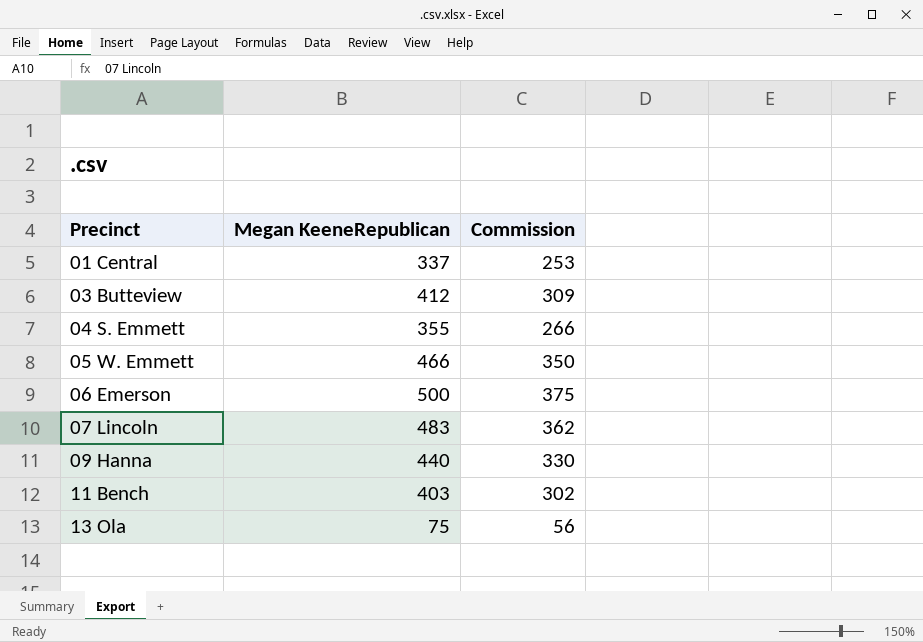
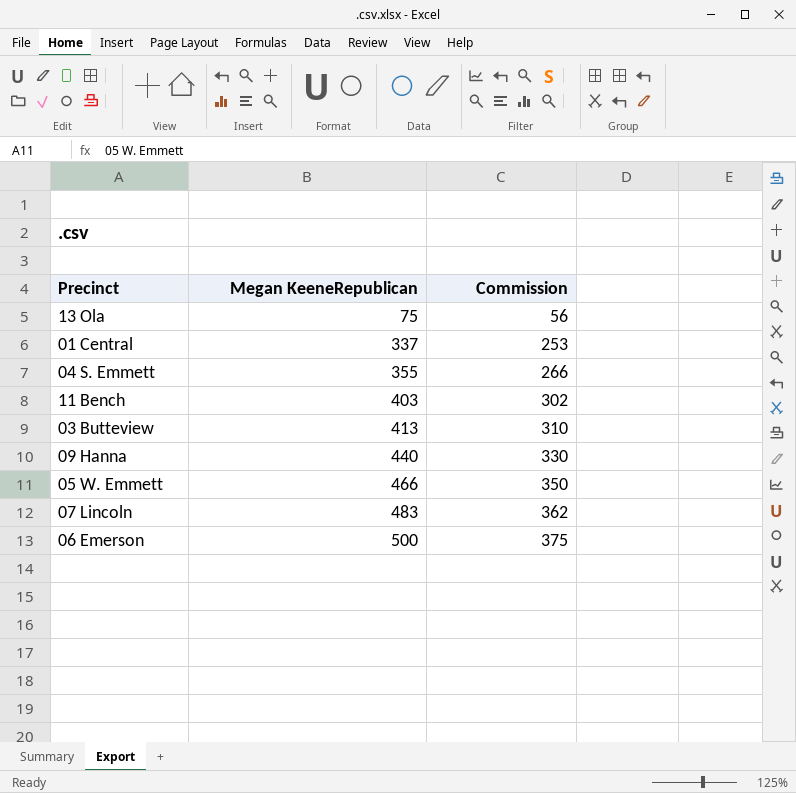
row order: Precinct ascending -> Megan KeeneRepublican ascending
03 Butteview | Megan KeeneRepublican: 412 -> 413
03 Butteview | Commission: 309 -> 310

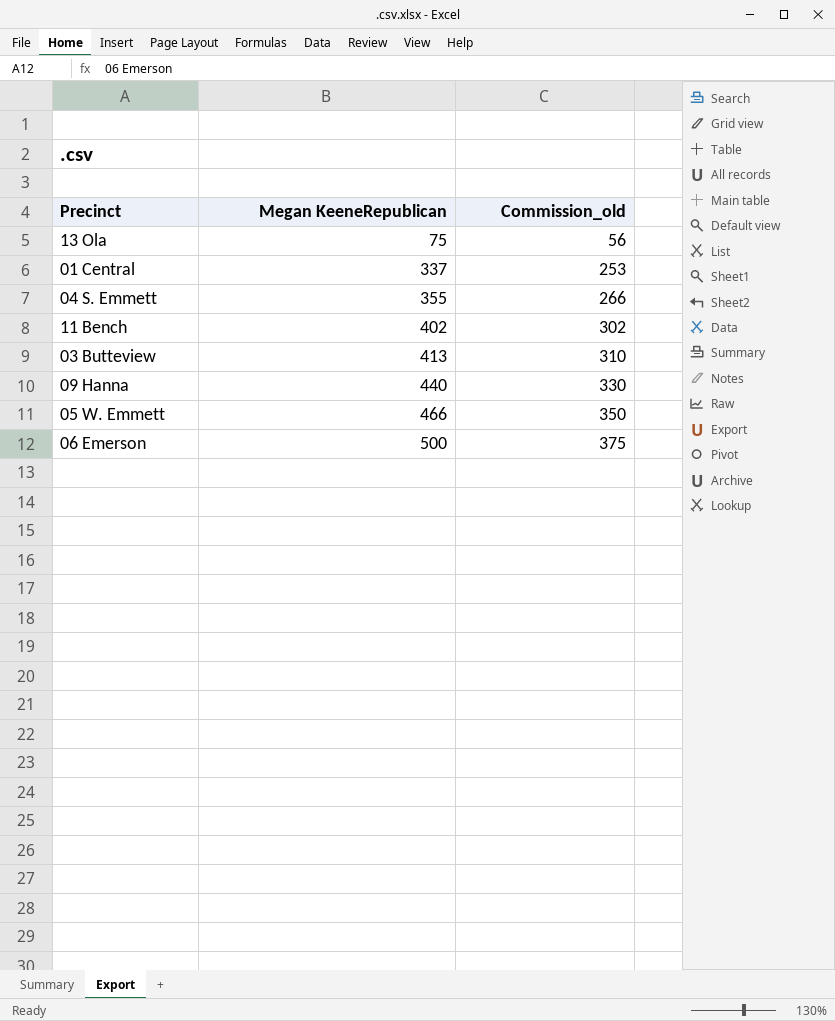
column name: Commission -> Commission_old
row 07 Lincoln: 483 | 362 -> none
11 Bench | Megan KeeneRepublican: 403 -> 402

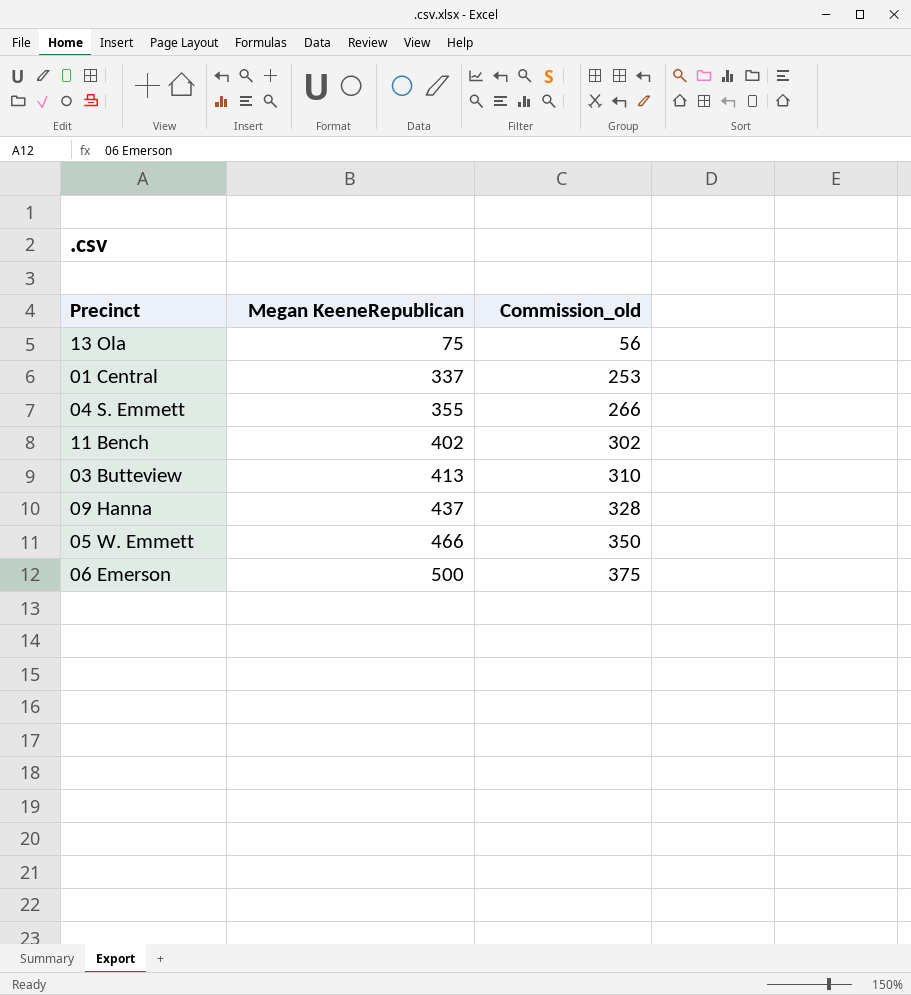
09 Hanna | Megan KeeneRepublican: 440 -> 437
09 Hanna | Commission_old: 330 -> 328

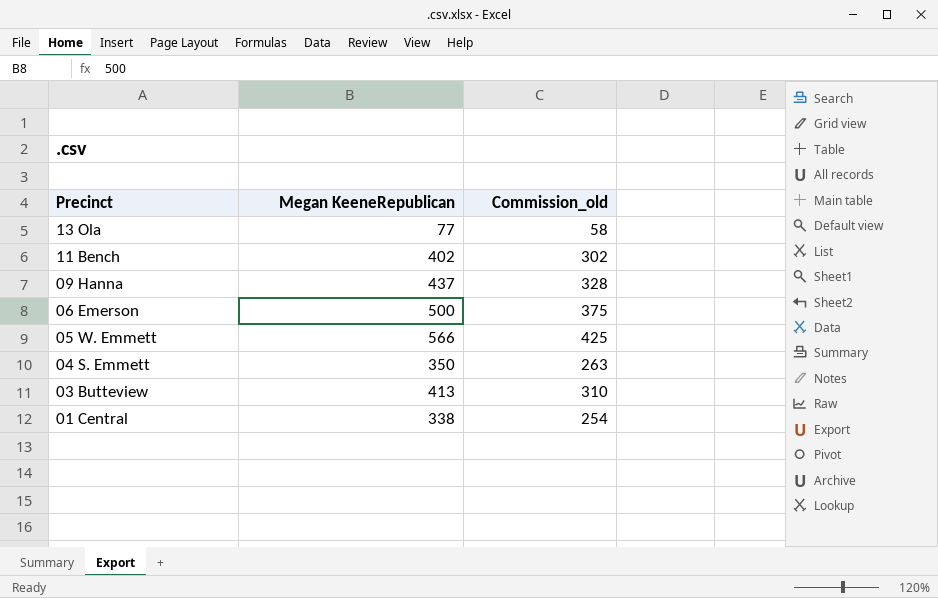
row order: Megan KeeneRepublican ascending -> Precinct descending
13 Ola | Megan KeeneRepublican: 75 -> 77
13 Ola | Commission_old: 56 -> 58
05 W. Emmett | Megan KeeneRepublican: 466 -> 566
05 W. Emmett | Commission_old: 350 -> 425
04 S. Emmett | Megan KeeneRepublican: 355 -> 350
04 S. Emmett | Commission_old: 266 -> 263
01 Central | Megan KeeneRepublican: 337 -> 338
01 Central | Commission_old: 253 -> 254

